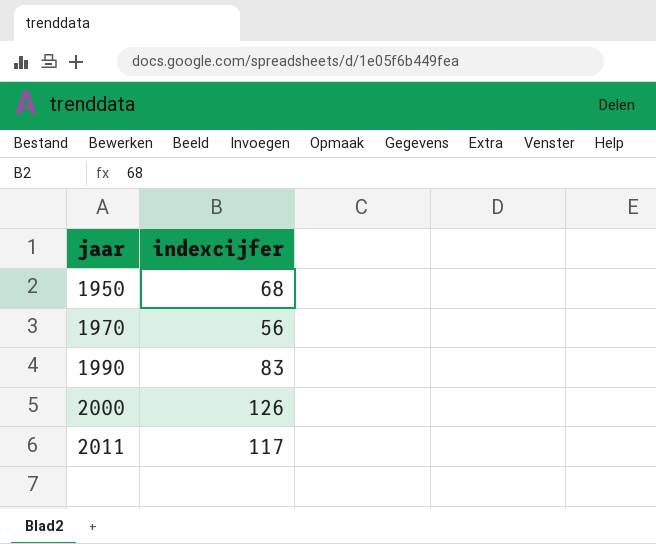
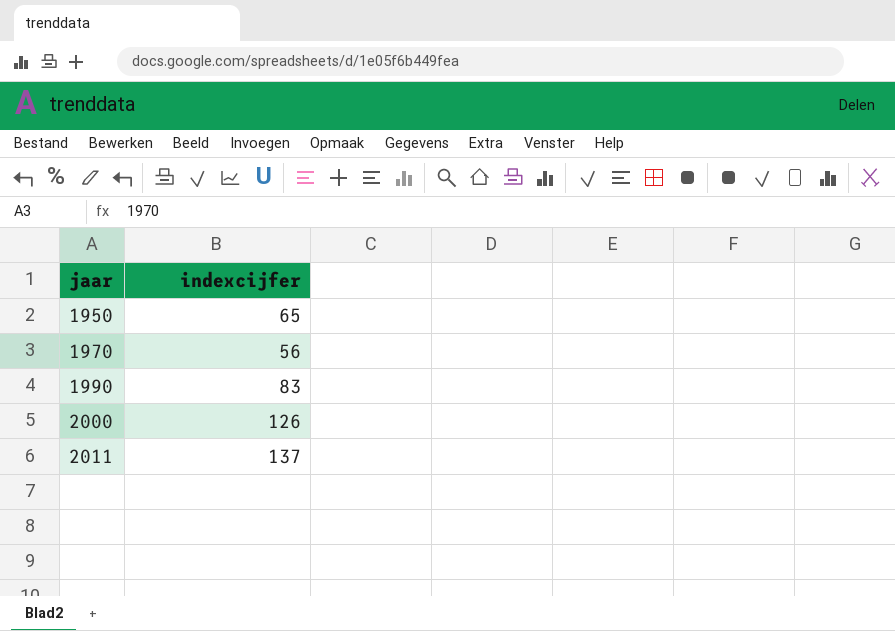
1950 | indexcijfer: 68 -> 65
2011 | indexcijfer: 117 -> 137

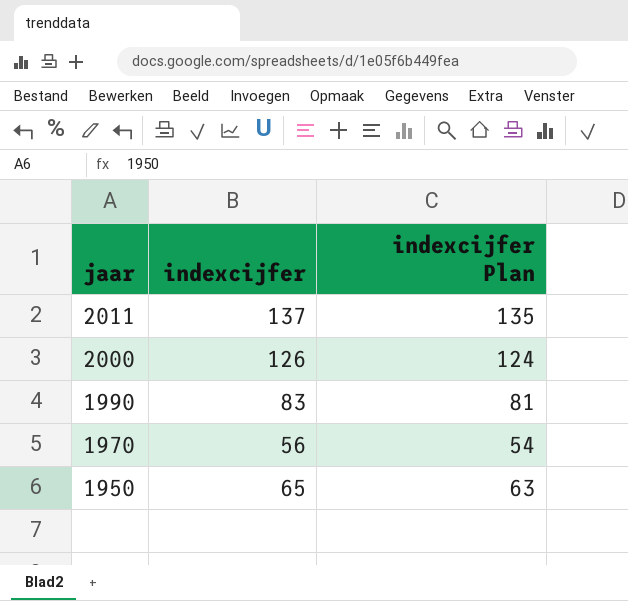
row order: jaar ascending -> jaar descending
column indexcijfer Plan | formula: none -> [indexcijfer] - 2

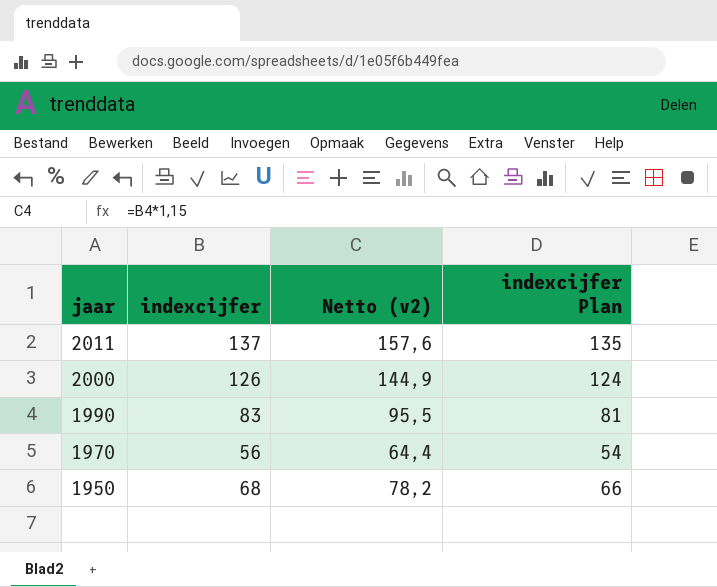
column Netto (v2) | formula: none -> [indexcijfer] * 1,15
1950 | indexcijfer: 65 -> 68
1950 | indexcijfer Plan: 63 -> 66

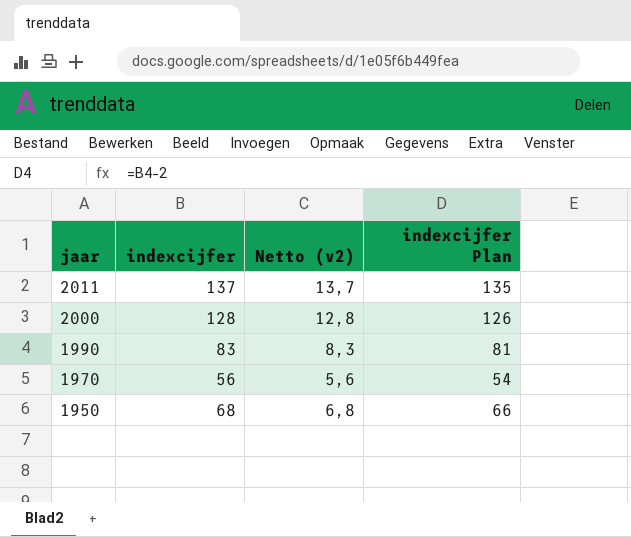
column Netto (v2) | formula: [indexcijfer] * 1,15 -> [indexcijfer] * 0,1
2000 | indexcijfer: 126 -> 128
2000 | indexcijfer Plan: 124 -> 126

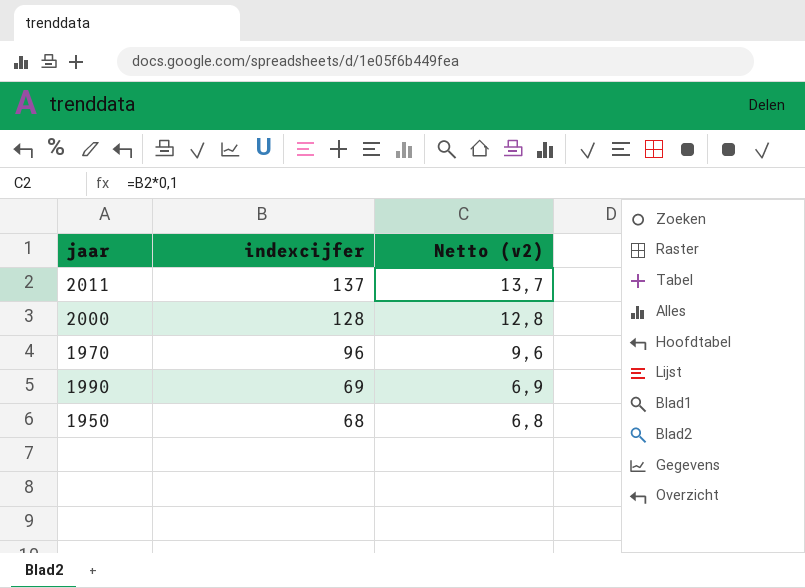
row order: jaar descending -> indexcijfer descending
column indexcijfer Plan | formula: [indexcijfer] - 2 -> none
1970 | indexcijfer: 56 -> 96
1970 | Netto (v2): 5,6 -> 9,6
1990 | indexcijfer: 83 -> 69
1990 | Netto (v2): 8,3 -> 6,9

